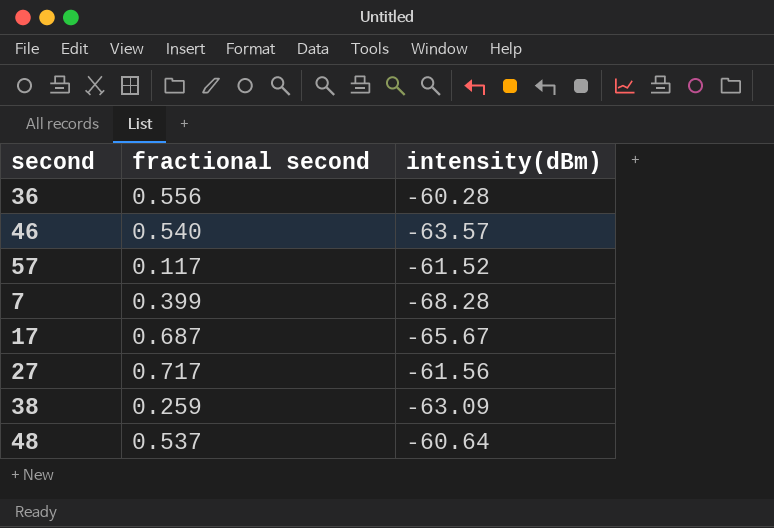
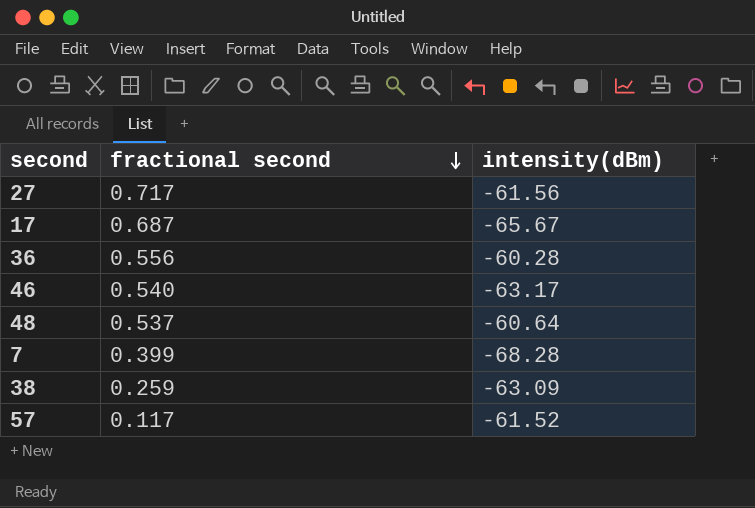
row order: none -> fractional second descending
46 | intensity(dBm): -63.57 -> -63.17

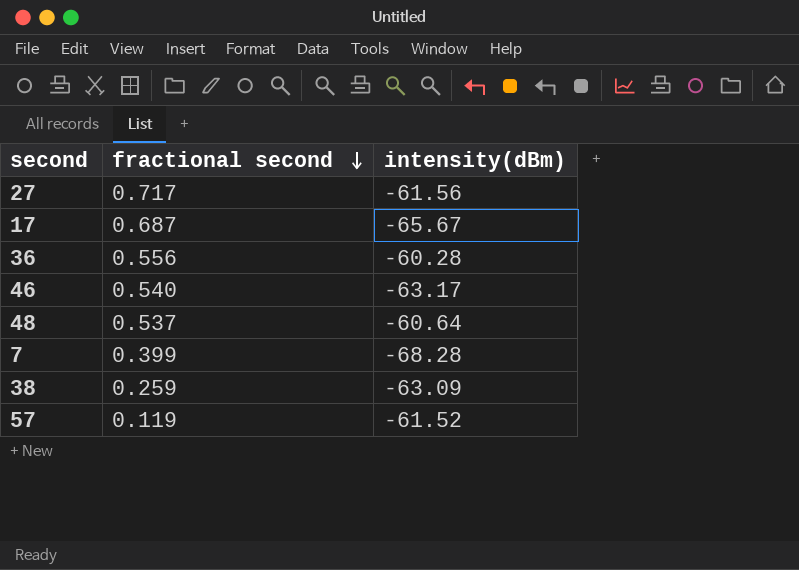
57 | fractional second: 0.117 -> 0.119

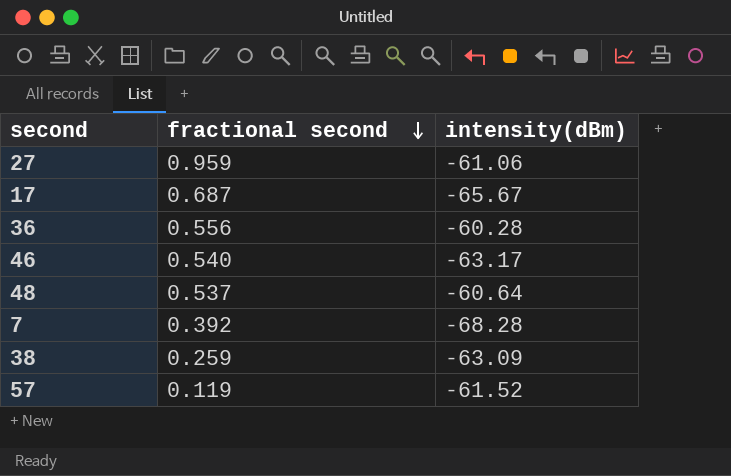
27 | fractional second: 0.717 -> 0.959
27 | intensity(dBm): -61.56 -> -61.06
7 | fractional second: 0.399 -> 0.392

